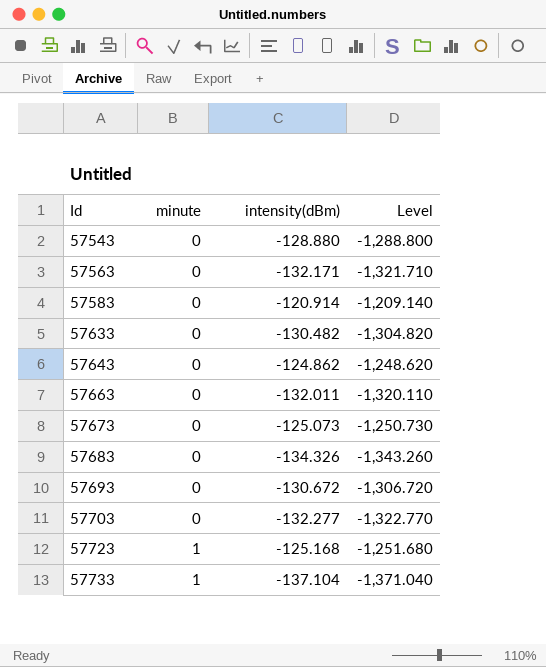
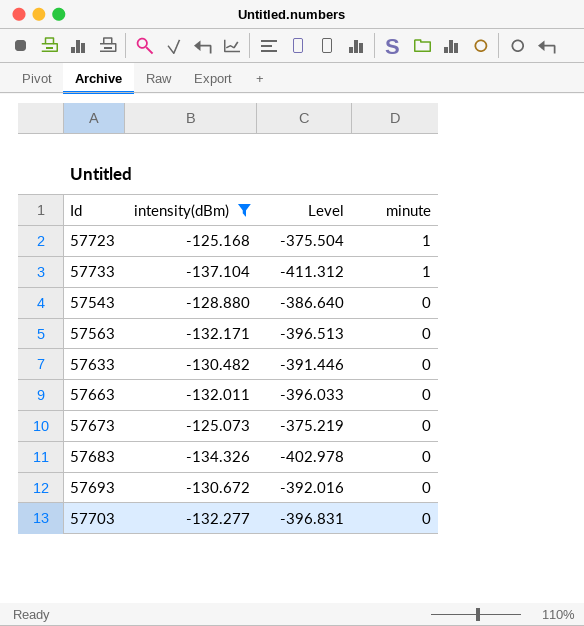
filter: none -> intensity(dBm) <= -125.073
row order: Id ascending -> minute descending
column Level | formula: [intensity(dBm)] * 10 -> [intensity(dBm)] * 3
column minute | position: 2 -> 4

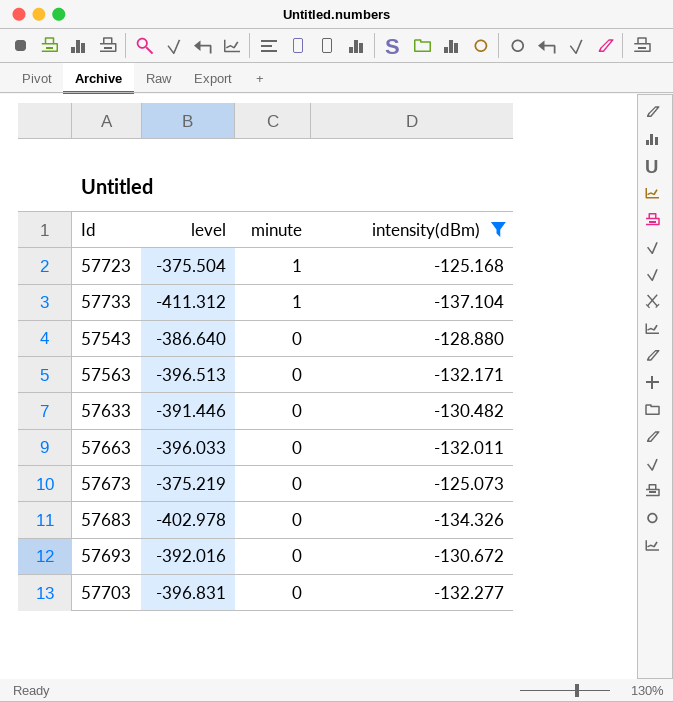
column name: Level -> level
column intensity(dBm) | position: 2 -> 4

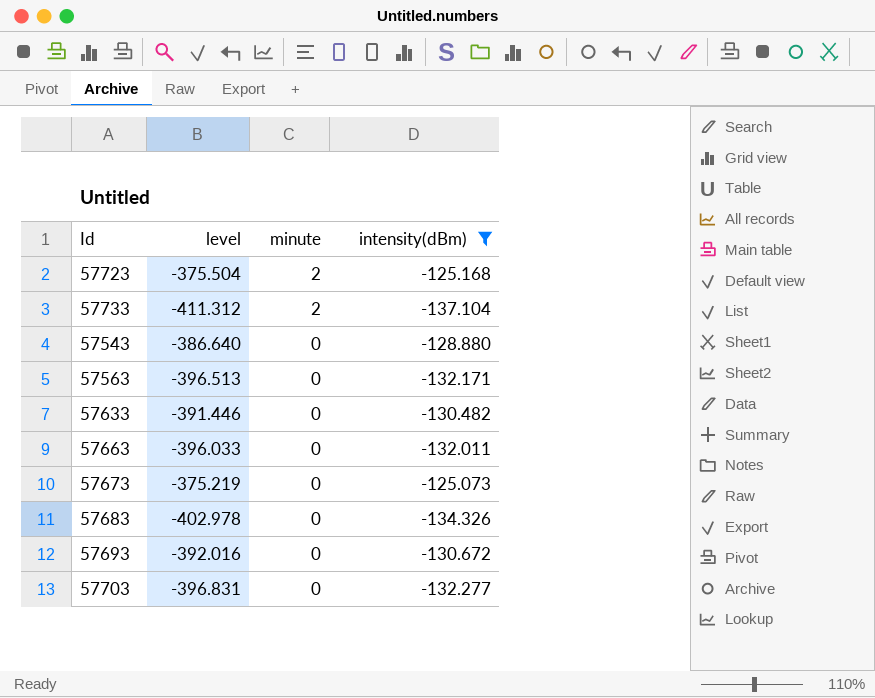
57723 | minute: 1 -> 2
57733 | minute: 1 -> 2

